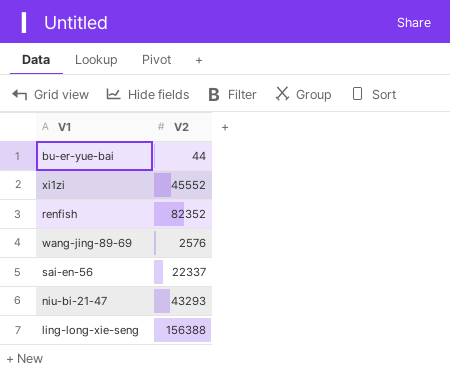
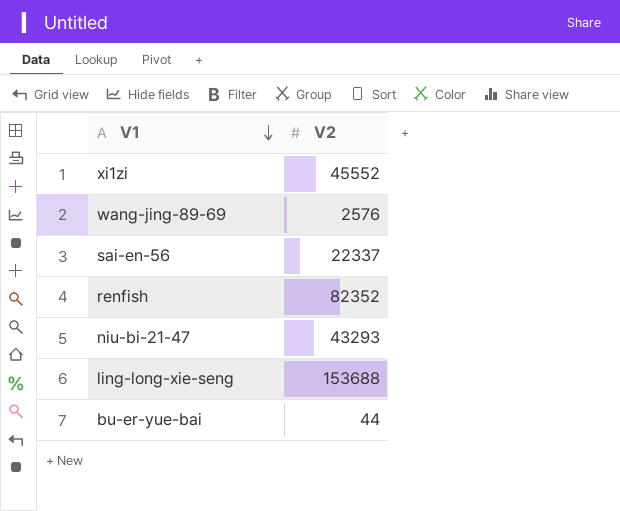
row order: none -> V1 descending
ling-long-xie-seng | V2: 156388 -> 153688

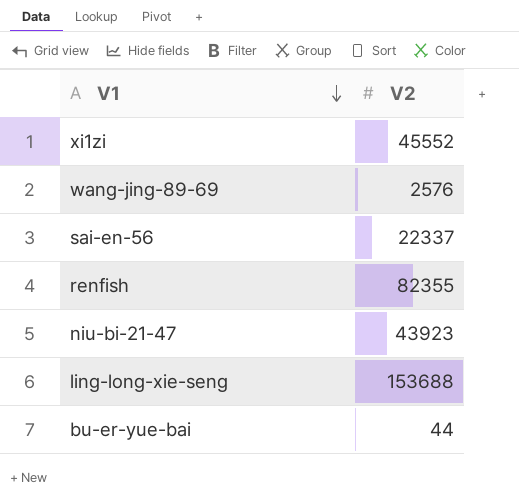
renfish | V2: 82352 -> 82355
niu-bi-21-47 | V2: 43293 -> 43923

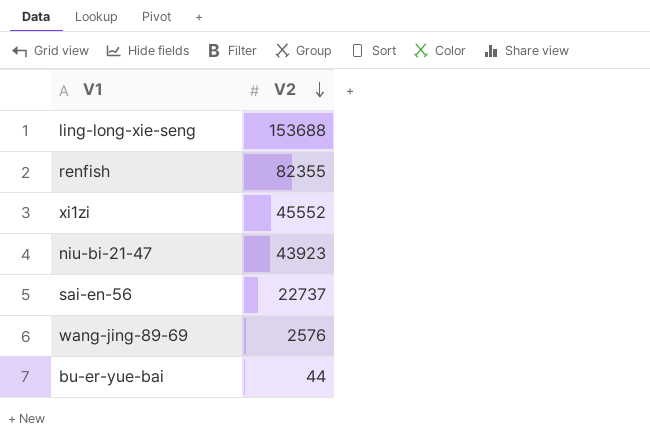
row order: V1 descending -> V2 descending
sai-en-56 | V2: 22337 -> 22737

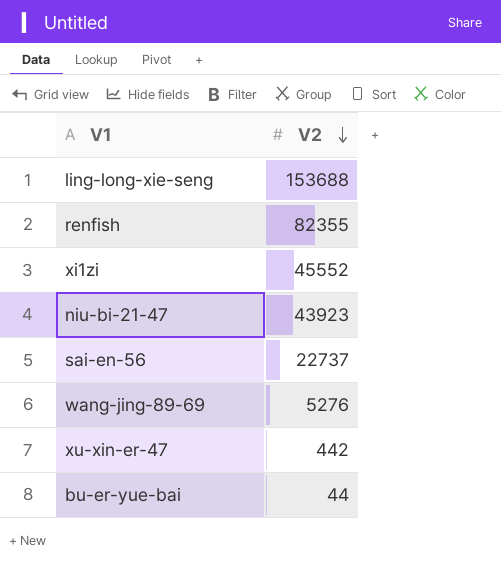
wang-jing-89-69 | V2: 2576 -> 5276
row xu-xin-er-47: none -> 442

